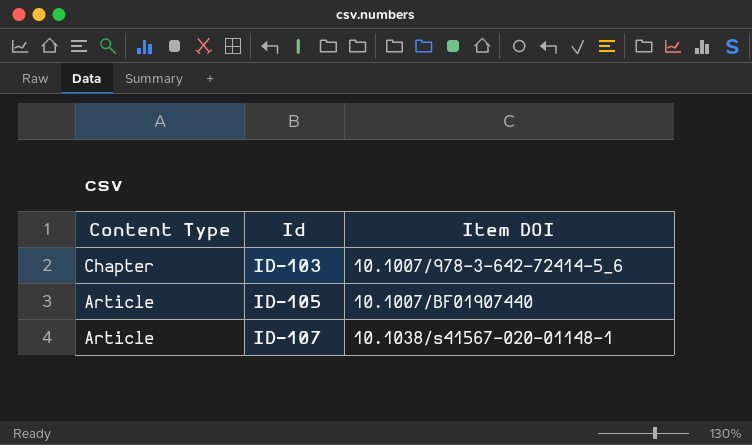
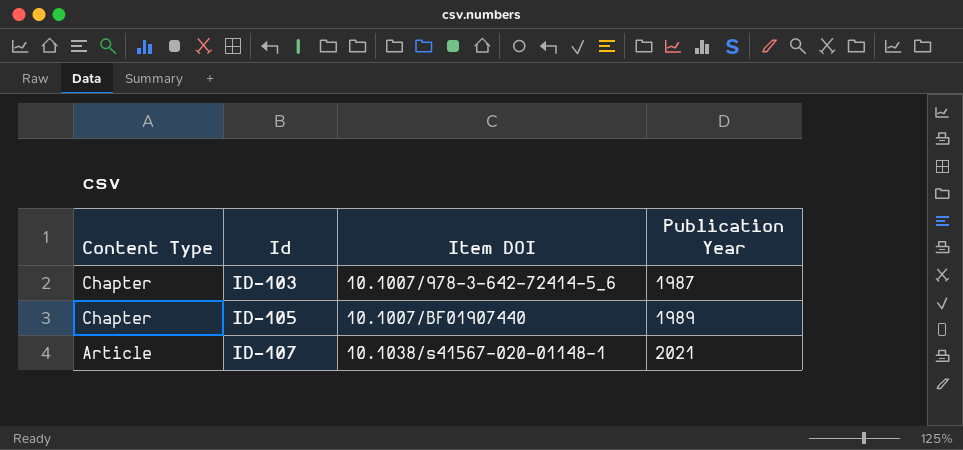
column Publication Year | position: none -> 4
ID-105 | Content Type: Article -> Chapter

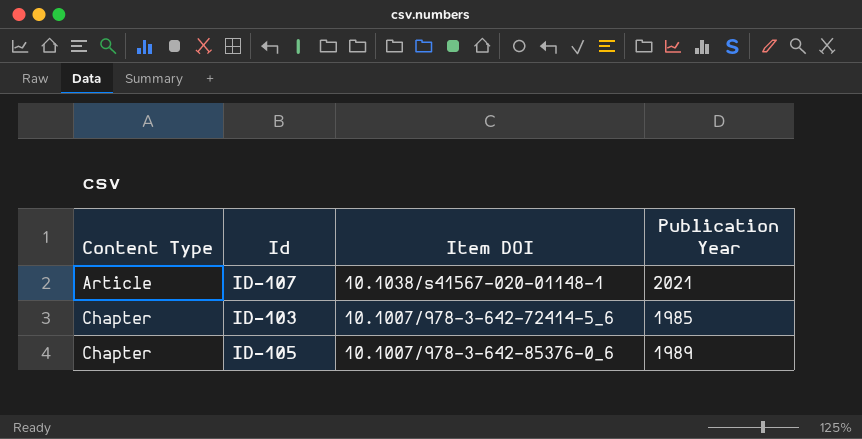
row order: Content Type descending -> Content Type ascending
ID-103 | Publication Year: 1987 -> 1985
ID-105 | Item DOI: 10.1007/BF01907440 -> 10.1007/978-3-642-85376-0_6

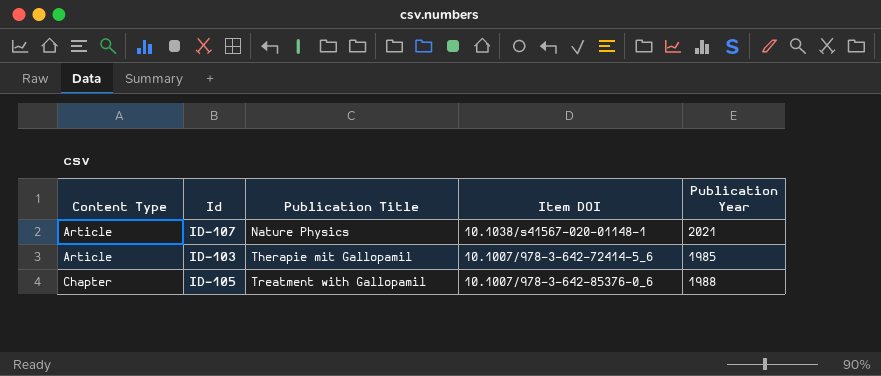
column Publication Title | position: none -> 3
ID-103 | Content Type: Chapter -> Article
ID-105 | Publication Year: 1989 -> 1988

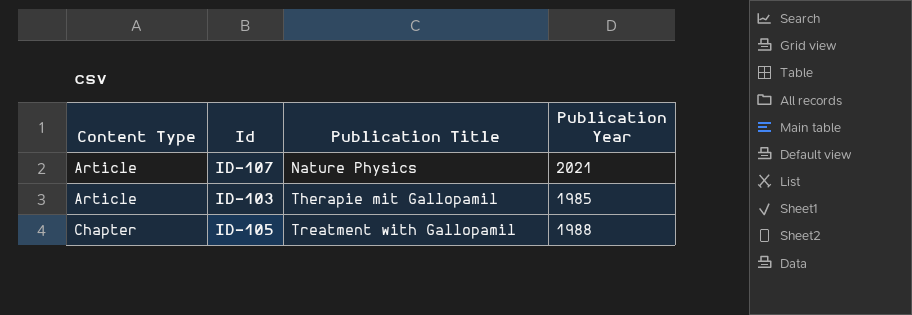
column Item DOI | position: 4 -> none

